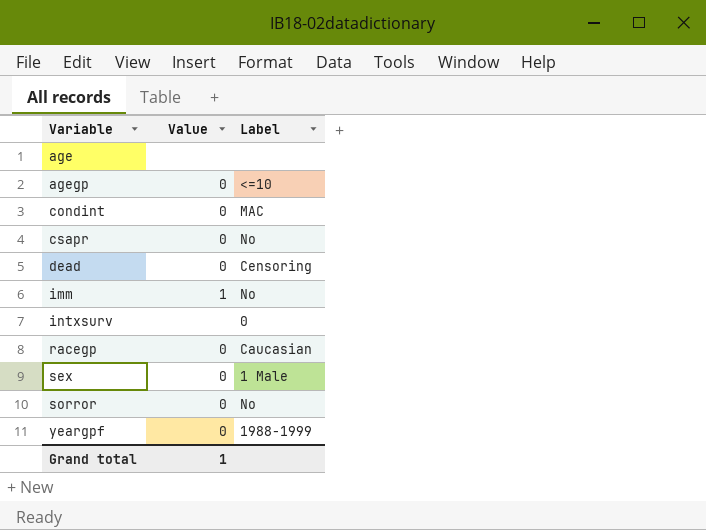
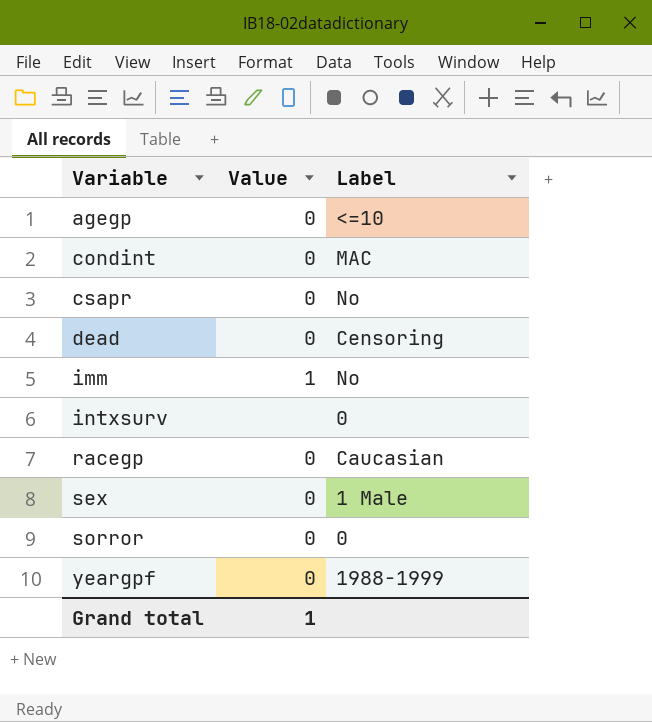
row age: none | none -> none
sorror | Label: No -> 0

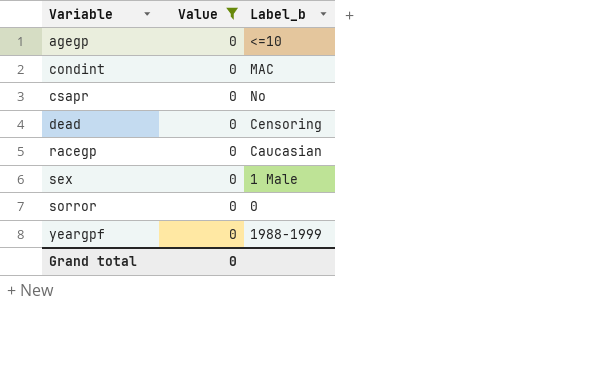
filter: none -> Value = 0
column name: Label -> Label_b
Grand total | Value: 1 -> 0

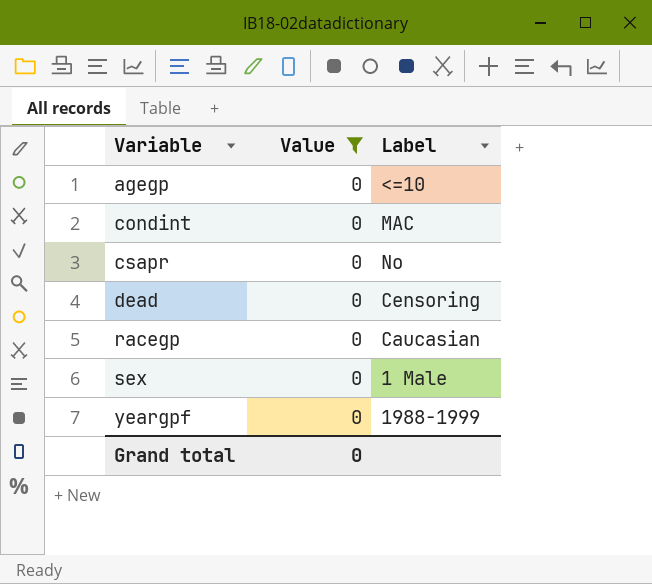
column name: Label_b -> Label
row sorror: 0 | 0 -> none

